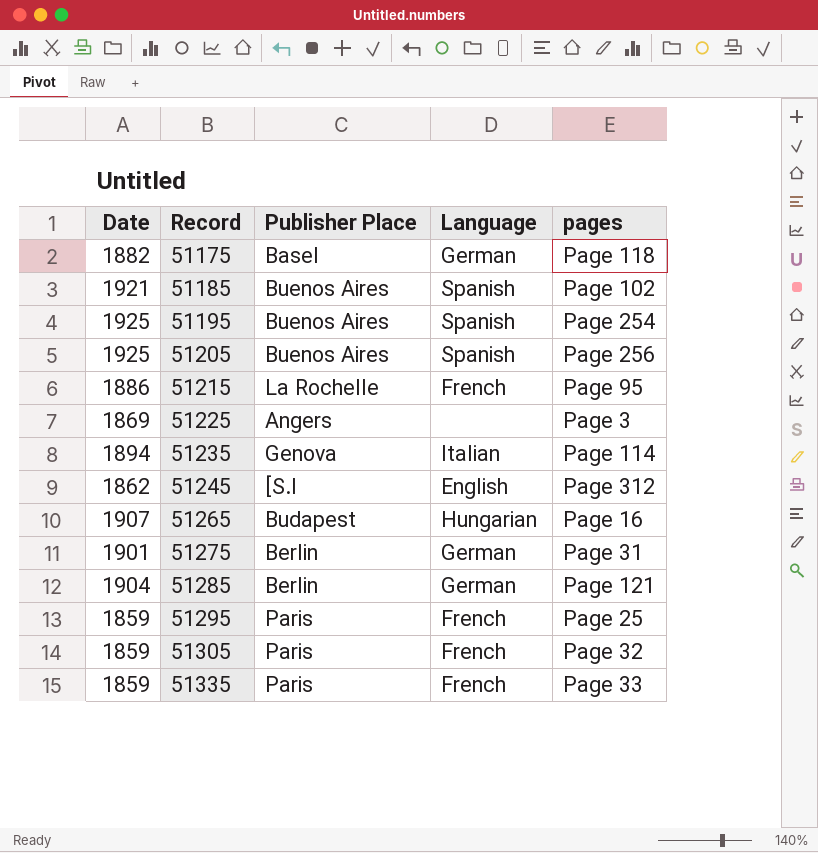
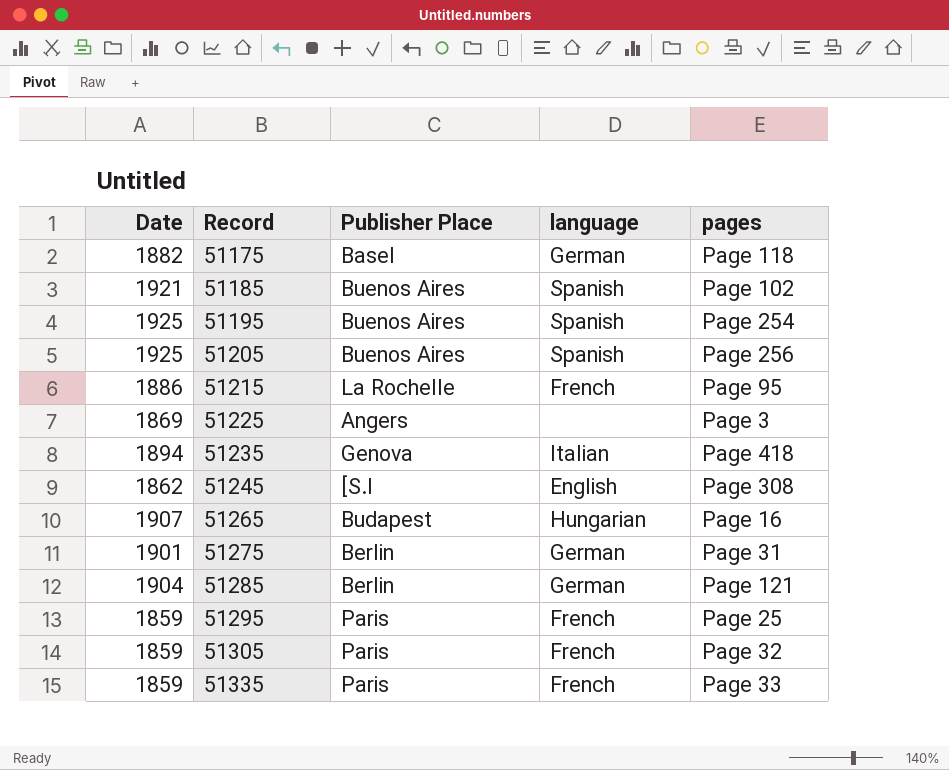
column name: Language -> language
51235 | pages: Page 114 -> Page 418
51245 | pages: Page 312 -> Page 308

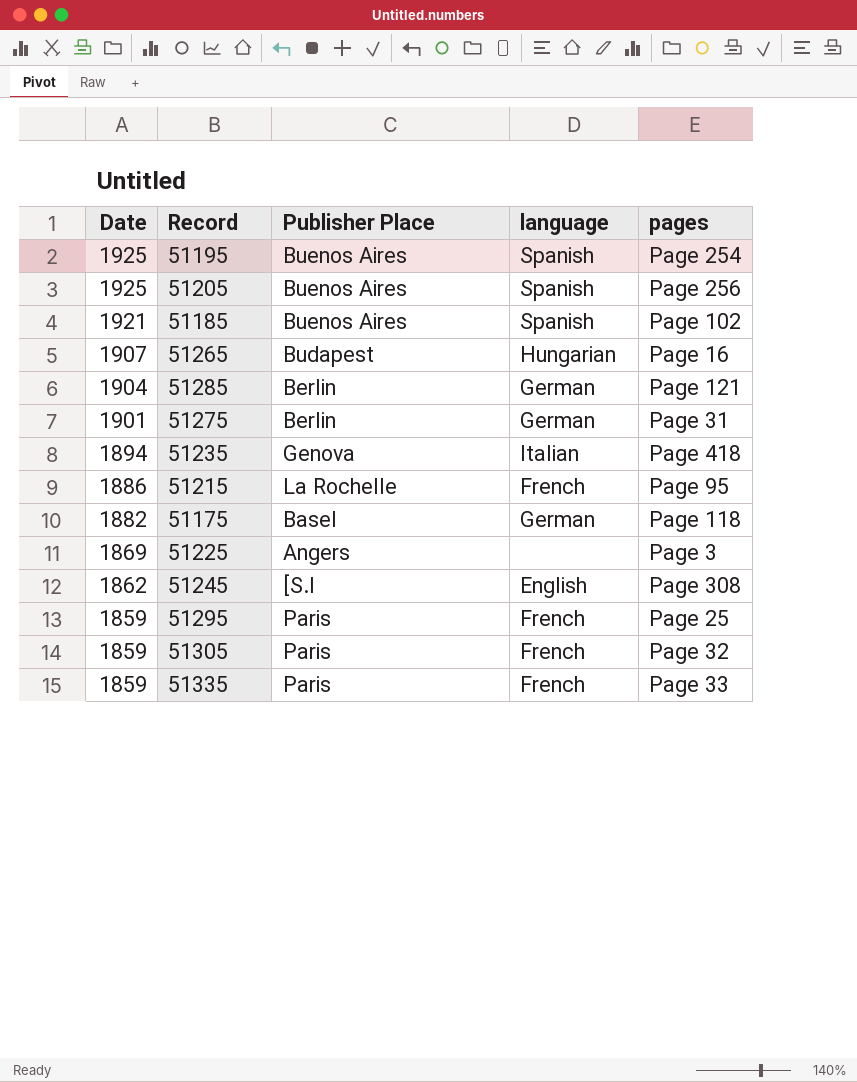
row order: Record ascending -> Date descending

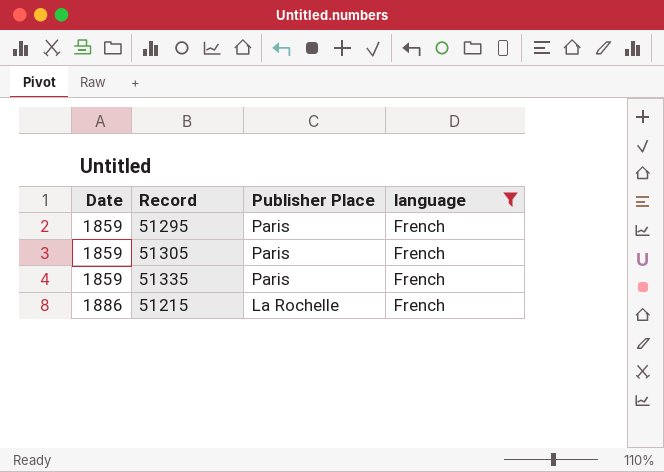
filter: none -> language = French
row order: Date descending -> Date ascending
column pages | position: 5 -> none

